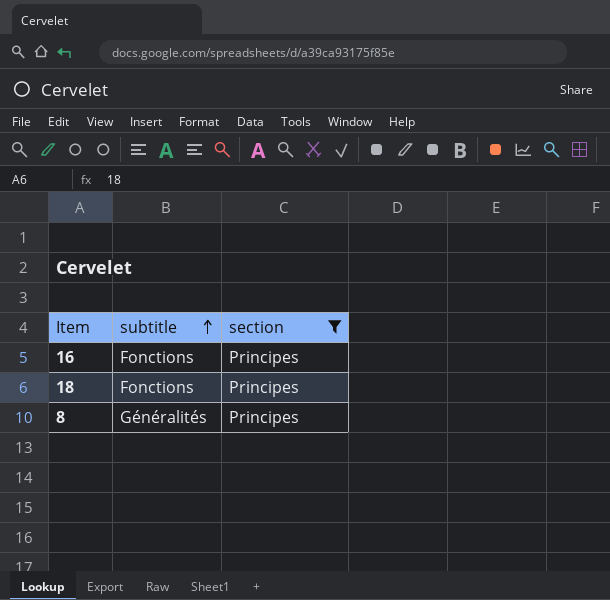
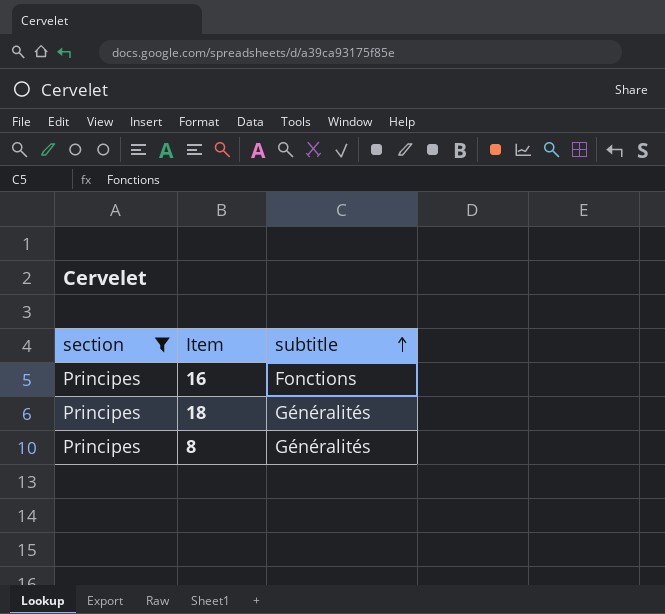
column section | position: 3 -> 1
18 | subtitle: Fonctions -> Généralités

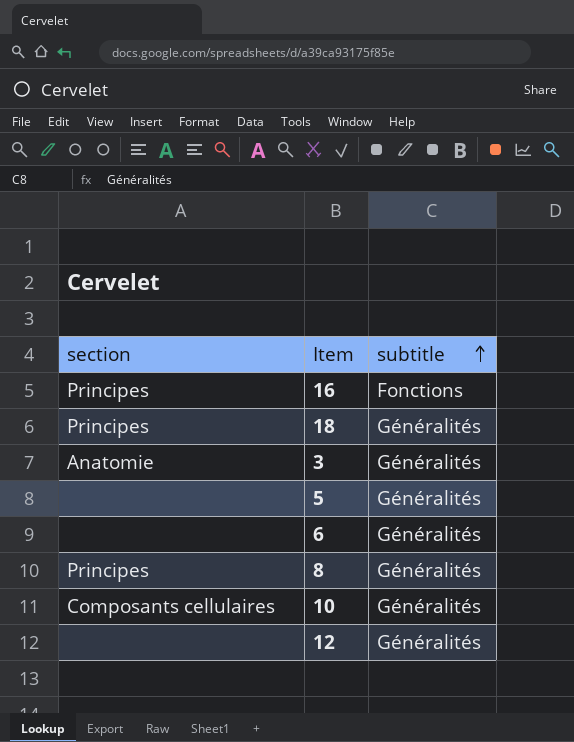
filter: section = Principes -> none

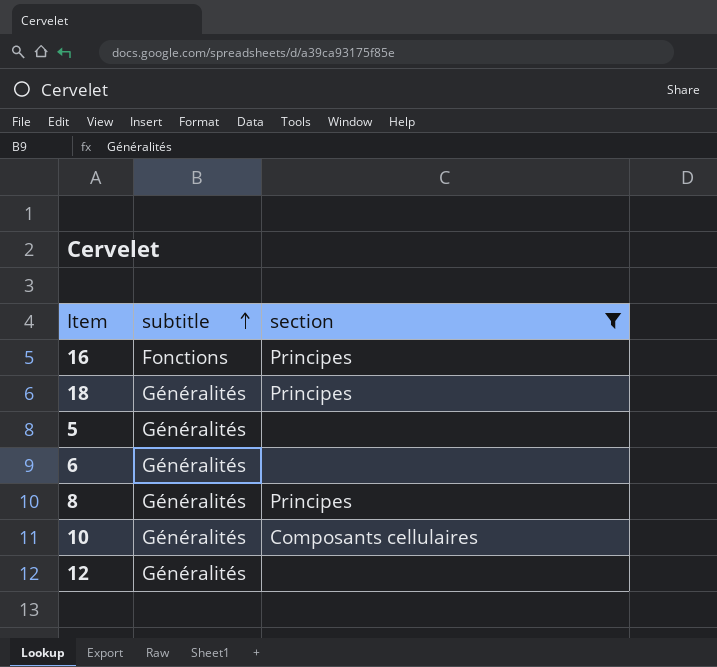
filter: none -> section != Anatomie
column section | position: 1 -> 3

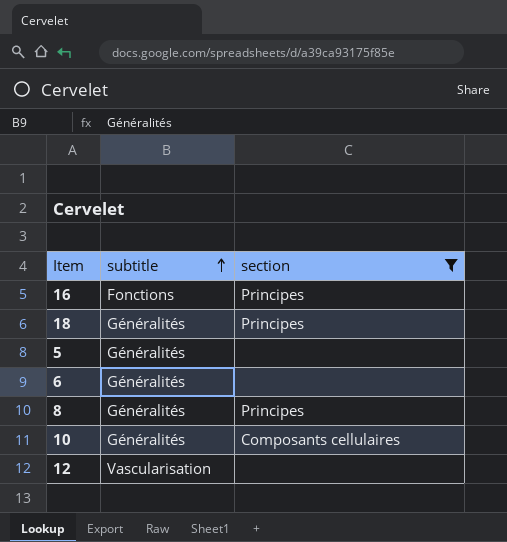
12 | subtitle: Généralités -> Vascularisation

